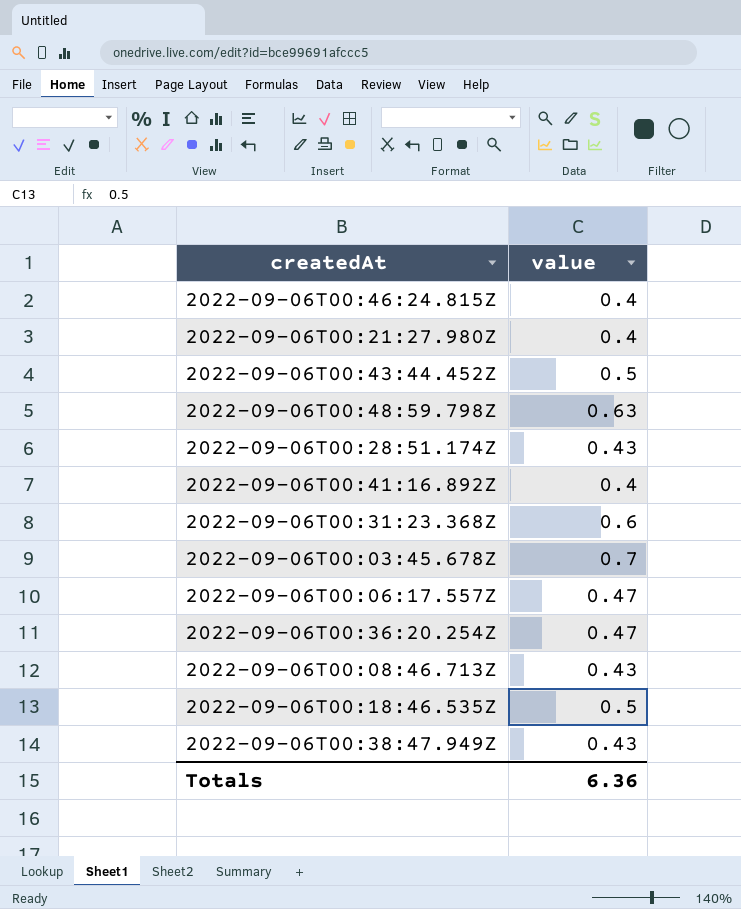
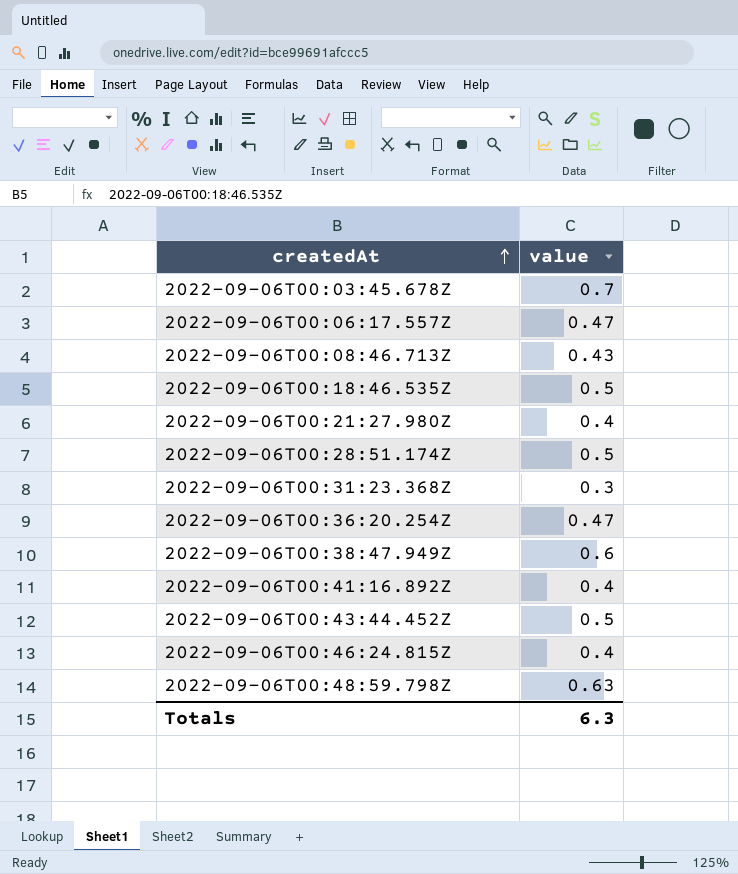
row order: none -> createdAt ascending
2022-09-06T00:28:51.174Z | value: 0.43 -> 0.5
2022-09-06T00:31:23.368Z | value: 0.6 -> 0.3
2022-09-06T00:38:47.949Z | value: 0.43 -> 0.6
Totals | value: 6.36 -> 6.3

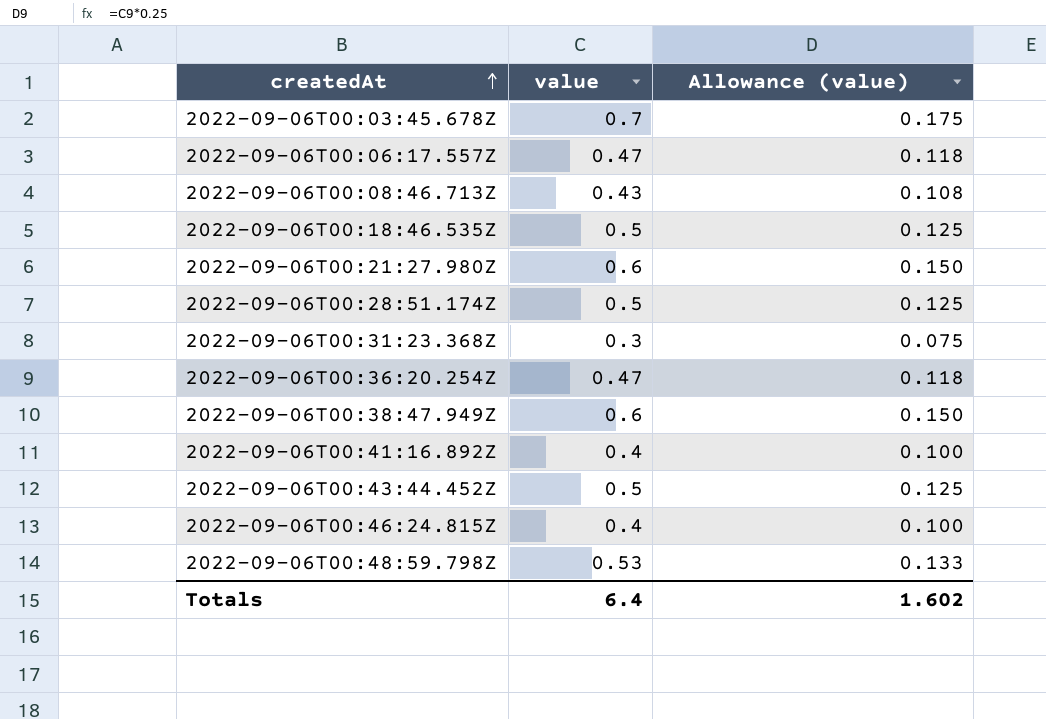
column Allowance (value) | formula: none -> [value] * 0.25
2022-09-06T00:21:27.980Z | value: 0.4 -> 0.6
2022-09-06T00:48:59.798Z | value: 0.63 -> 0.53
Totals | value: 6.3 -> 6.4

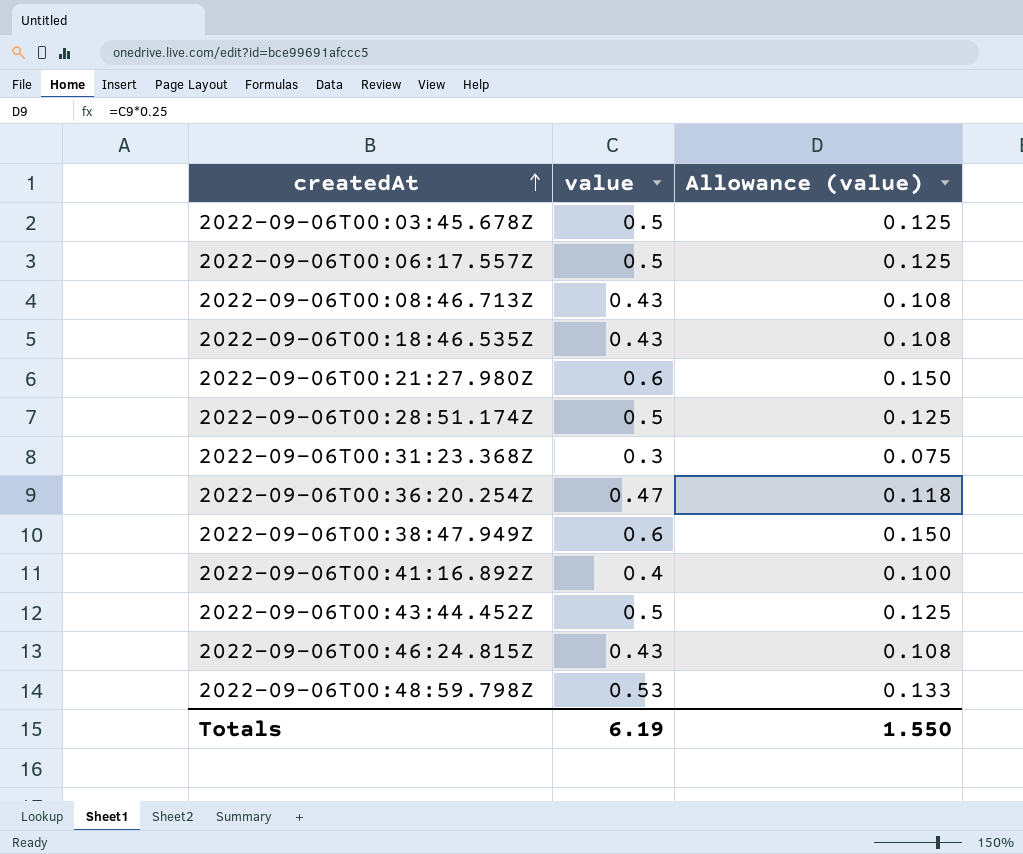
2022-09-06T00:03:45.678Z | value: 0.7 -> 0.5
2022-09-06T00:03:45.678Z | Allowance (value): 0.175 -> 0.125
2022-09-06T00:06:17.557Z | value: 0.47 -> 0.5
2022-09-06T00:06:17.557Z | Allowance (value): 0.118 -> 0.125
2022-09-06T00:18:46.535Z | value: 0.5 -> 0.43
2022-09-06T00:18:46.535Z | Allowance (value): 0.125 -> 0.108
2022-09-06T00:46:24.815Z | value: 0.4 -> 0.43
2022-09-06T00:46:24.815Z | Allowance (value): 0.100 -> 0.108
Totals | value: 6.4 -> 6.19
Totals | Allowance (value): 1.602 -> 1.550

